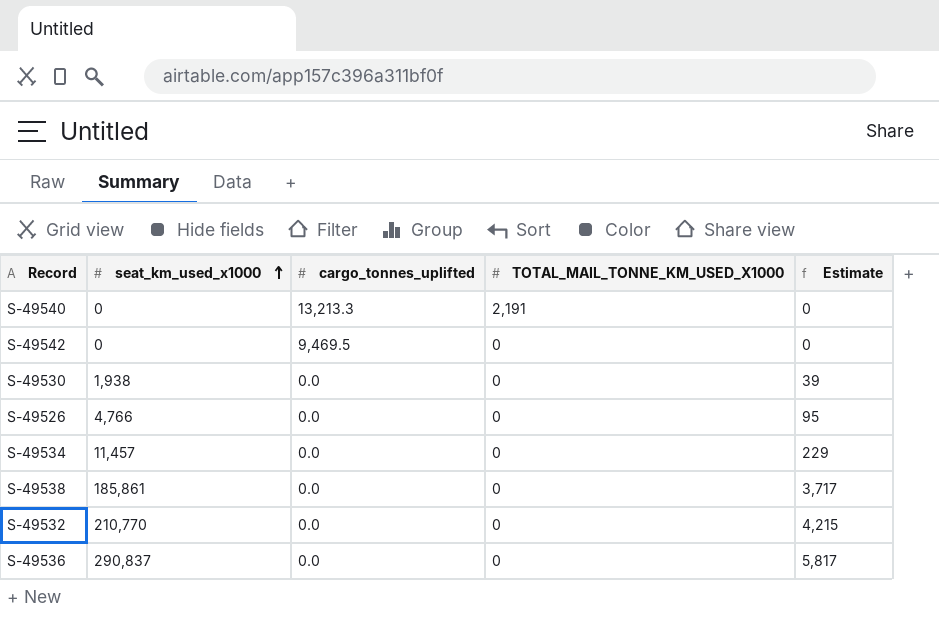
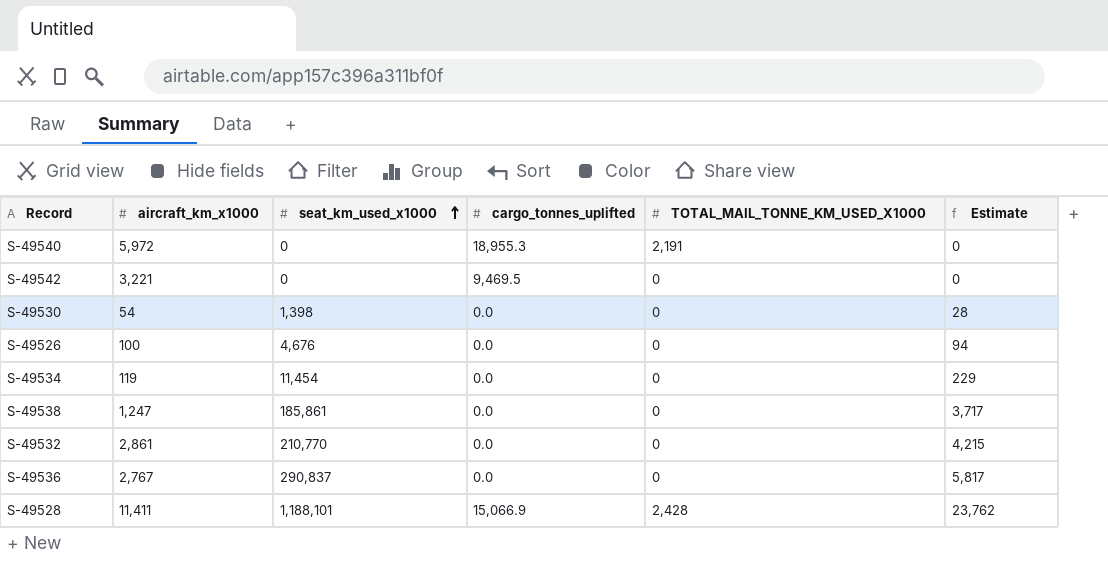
column aircraft_km_x1000 | position: none -> 2
S-49540 | cargo_tonnes_uplifted: 13,213.3 -> 18,955.3
S-49530 | seat_km_used_x1000: 1,938 -> 1,398
S-49530 | Estimate: 39 -> 28
S-49526 | seat_km_used_x1000: 4,766 -> 4,676
S-49526 | Estimate: 95 -> 94
S-49534 | seat_km_used_x1000: 11,457 -> 11,454
row S-49528: none -> 11,411 | 1,188,101 | 15,066.9 | 2,428 | 23,762

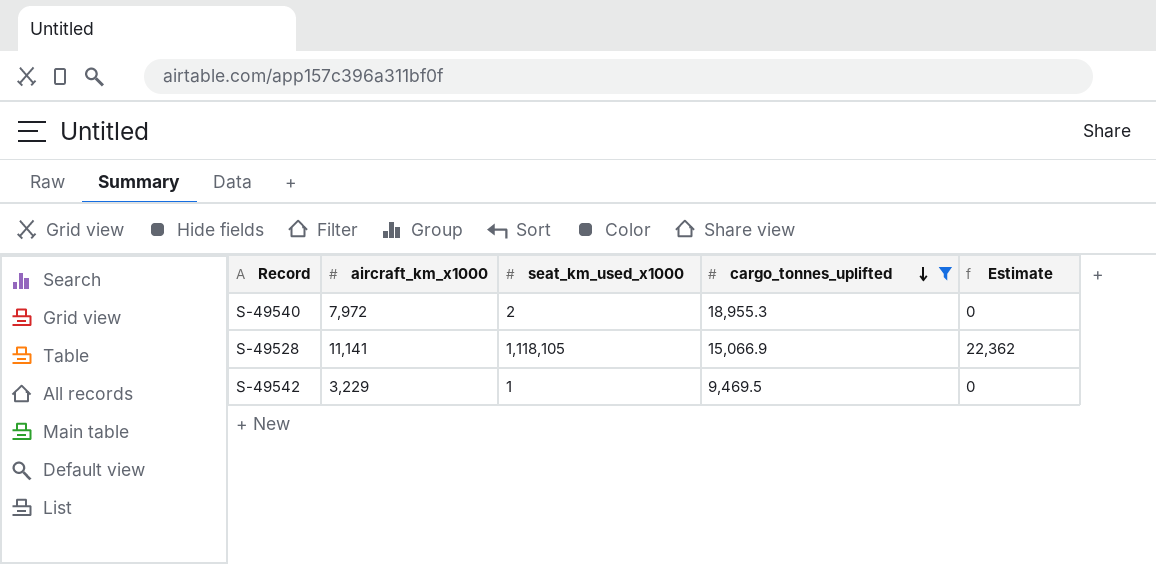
filter: none -> cargo_tonnes_uplifted != 0.0
row order: seat_km_used_x1000 ascending -> cargo_tonnes_uplifted descending
column TOTAL_MAIL_TONNE_KM_USED_X1000 | position: 5 -> none
S-49540 | aircraft_km_x1000: 5,972 -> 7,972
S-49540 | seat_km_used_x1000: 0 -> 2
S-49528 | aircraft_km_x1000: 11,411 -> 11,141
S-49528 | seat_km_used_x1000: 1,188,101 -> 1,118,105
S-49528 | Estimate: 23,762 -> 22,362
S-49542 | aircraft_km_x1000: 3,221 -> 3,229
S-49542 | seat_km_used_x1000: 0 -> 1

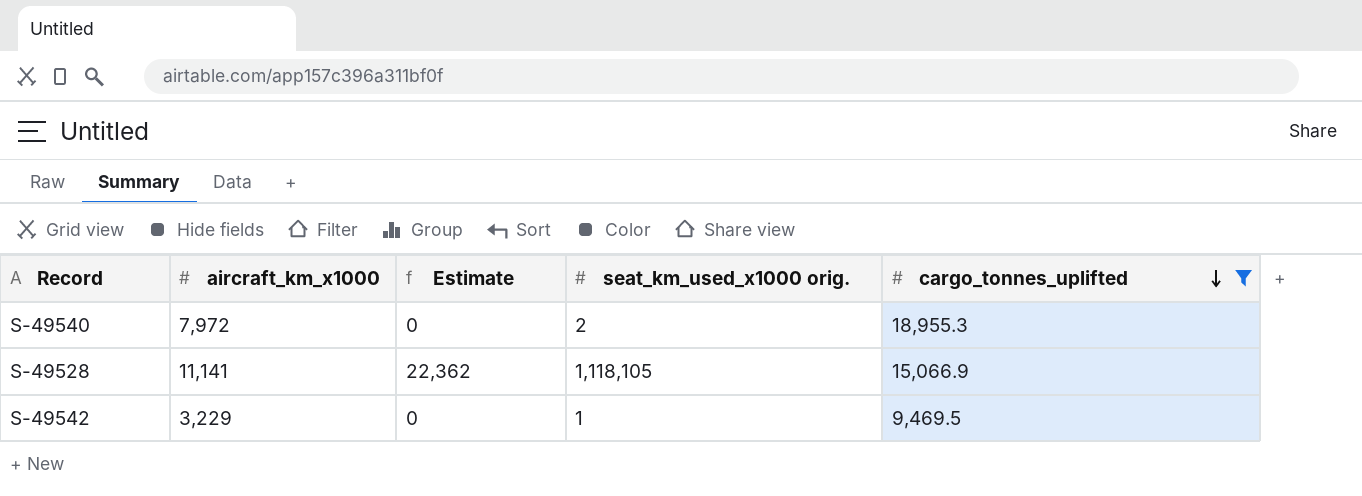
column Estimate | position: 5 -> 3
column name: seat_km_used_x1000 -> seat_km_used_x1000 orig.

